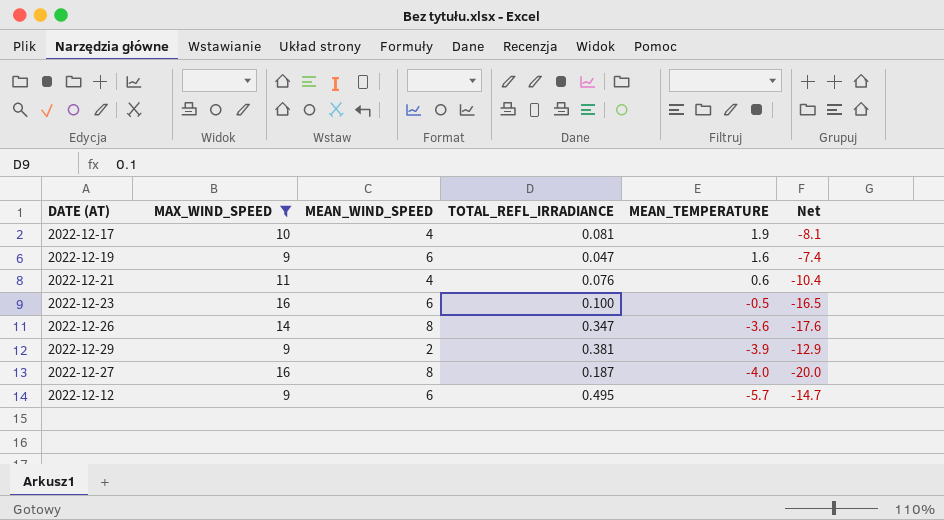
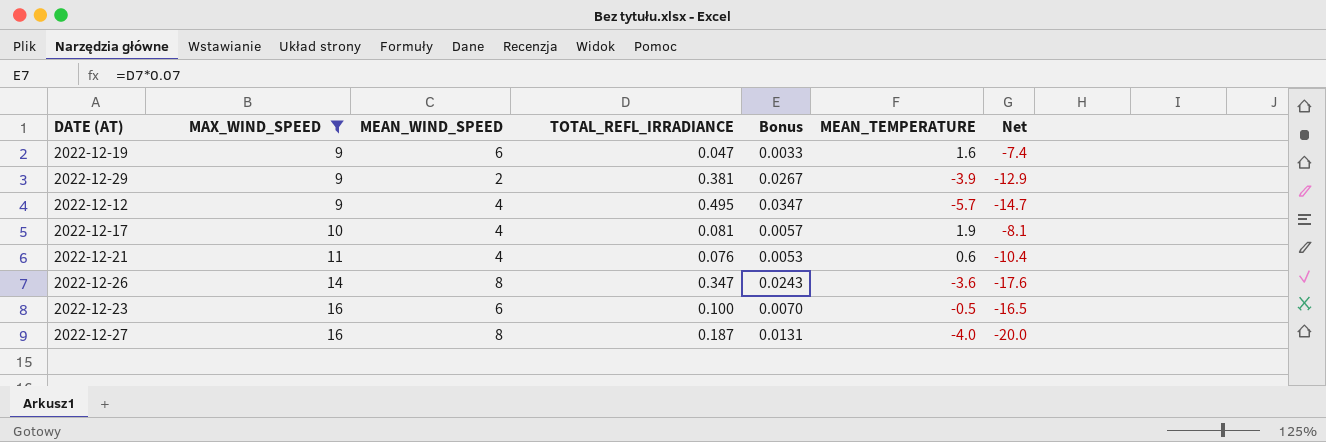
row order: MEAN_TEMPERATURE descending -> MAX_WIND_SPEED ascending
column Bonus | formula: none -> [TOTAL_REFL_IRRADIANCE] * 0.07
2022-12-12 | MEAN_WIND_SPEED: 6 -> 4

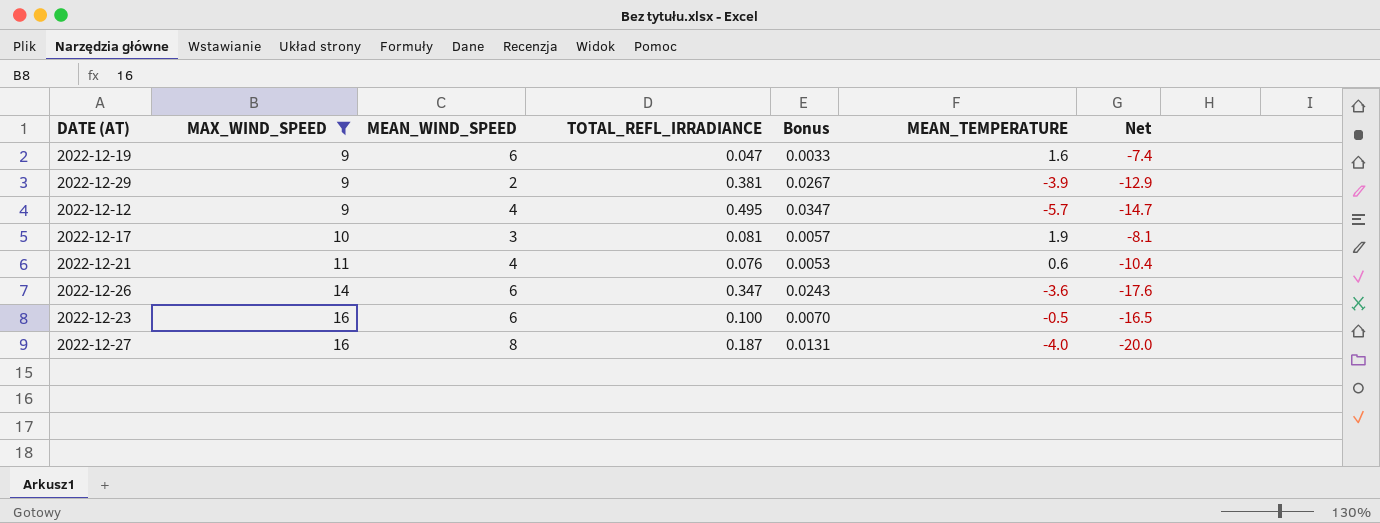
2022-12-17 | MEAN_WIND_SPEED: 4 -> 3
2022-12-26 | MEAN_WIND_SPEED: 8 -> 6

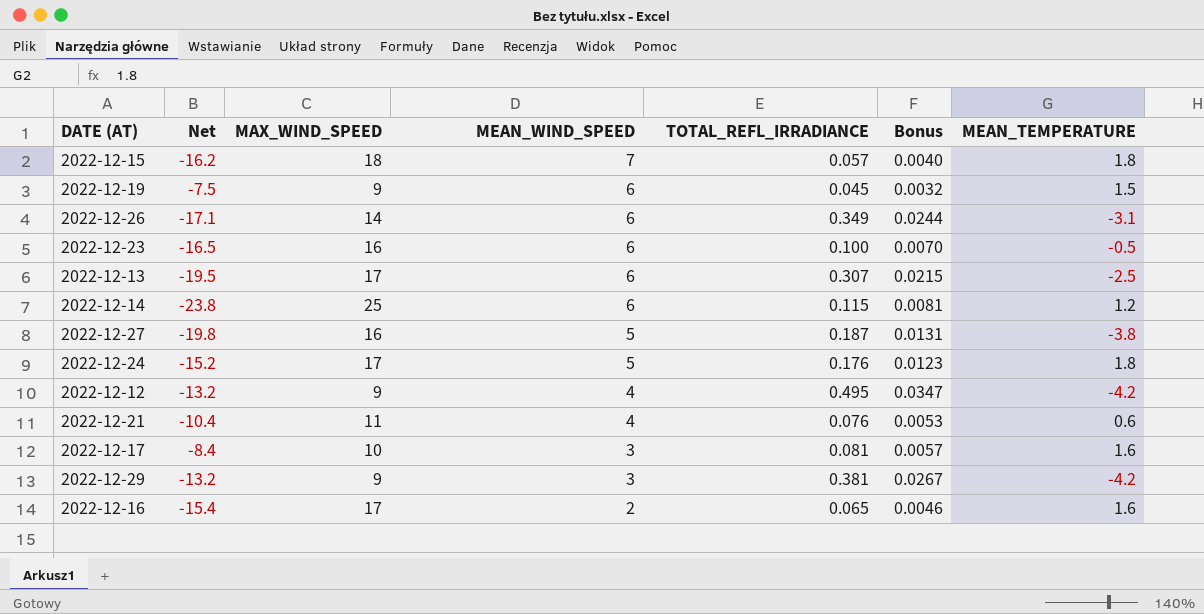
filter: MAX_WIND_SPEED <= 16 -> none
row order: MAX_WIND_SPEED ascending -> MEAN_WIND_SPEED descending
column Net | position: 7 -> 2
2022-12-19 | Net: -7.4 -> -7.5
2022-12-19 | TOTAL_REFL_IRRADIANCE: 0.047 -> 0.045
2022-12-19 | Bonus: 0.0033 -> 0.0032
2022-12-19 | MEAN_TEMPERATURE: 1.6 -> 1.5
2022-12-26 | Net: -17.6 -> -17.1
2022-12-26 | TOTAL_REFL_IRRADIANCE: 0.347 -> 0.349
2022-12-26 | Bonus: 0.0243 -> 0.0244
2022-12-26 | MEAN_TEMPERATURE: -3.6 -> -3.1
2022-12-27 | Net: -20.0 -> -19.8
2022-12-27 | MEAN_WIND_SPEED: 8 -> 5
2022-12-27 | MEAN_TEMPERATURE: -4.0 -> -3.8
2022-12-12 | Net: -14.7 -> -13.2
2022-12-12 | MEAN_TEMPERATURE: -5.7 -> -4.2
2022-12-17 | Net: -8.1 -> -8.4
2022-12-17 | MEAN_TEMPERATURE: 1.9 -> 1.6
2022-12-29 | Net: -12.9 -> -13.2
2022-12-29 | MEAN_WIND_SPEED: 2 -> 3
2022-12-29 | MEAN_TEMPERATURE: -3.9 -> -4.2

